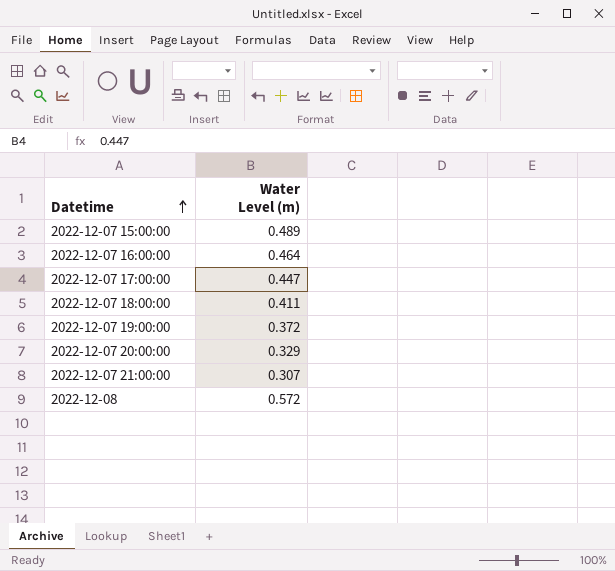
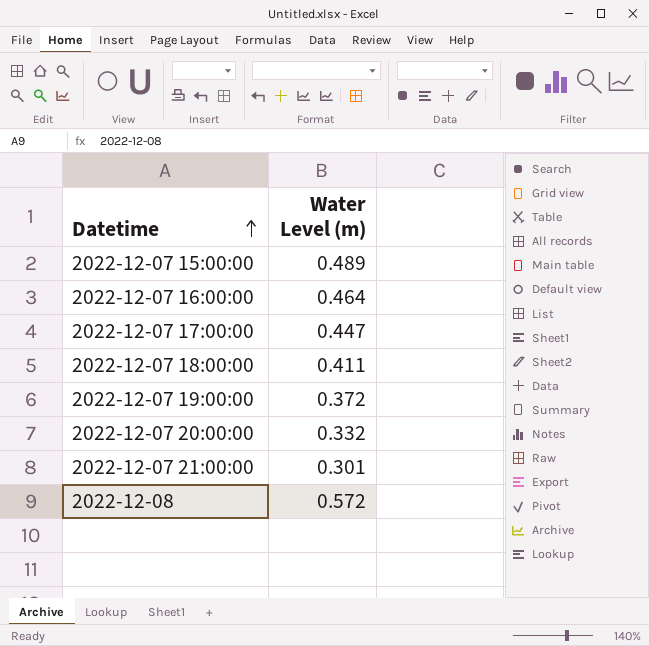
2022-12-07 20:00:00 | Water Level (m): 0.329 -> 0.332
2022-12-07 21:00:00 | Water Level (m): 0.307 -> 0.301

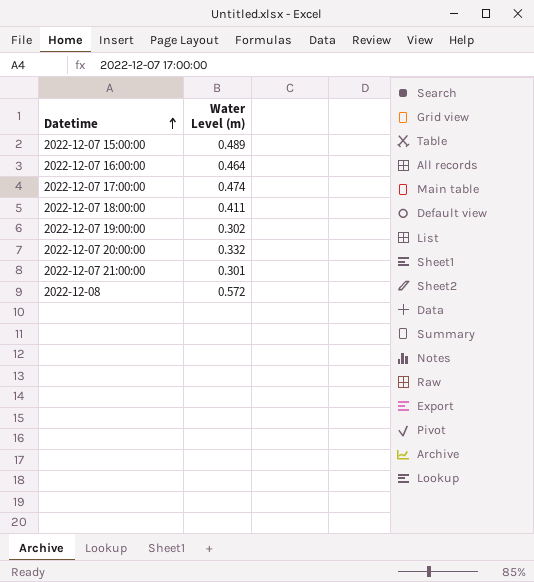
2022-12-07 17:00:00 | Water Level (m): 0.447 -> 0.474
2022-12-07 19:00:00 | Water Level (m): 0.372 -> 0.302

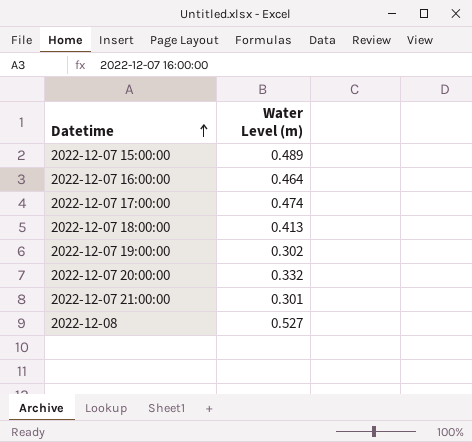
2022-12-07 18:00:00 | Water Level (m): 0.411 -> 0.413
2022-12-08 | Water Level (m): 0.572 -> 0.527

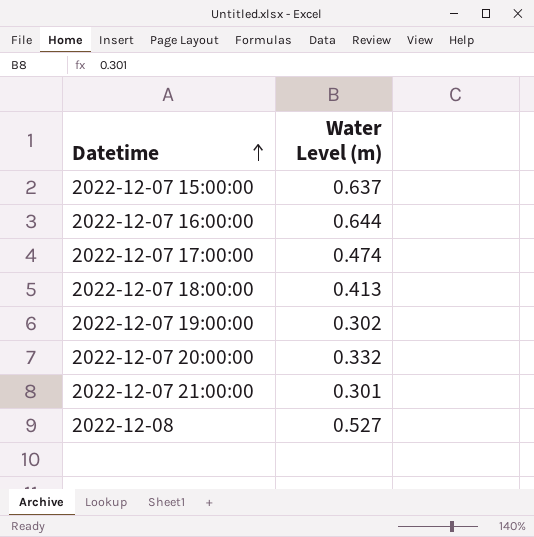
2022-12-07 15:00:00 | Water Level (m): 0.489 -> 0.637
2022-12-07 16:00:00 | Water Level (m): 0.464 -> 0.644

